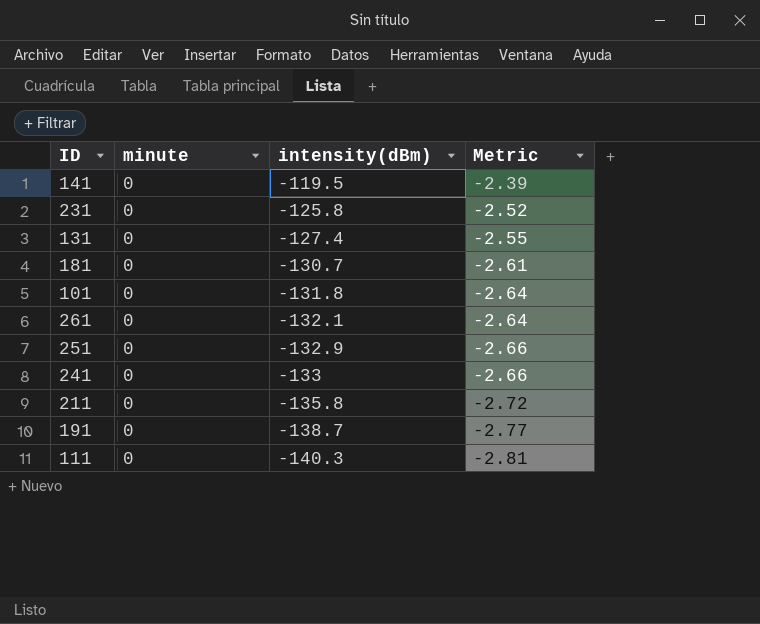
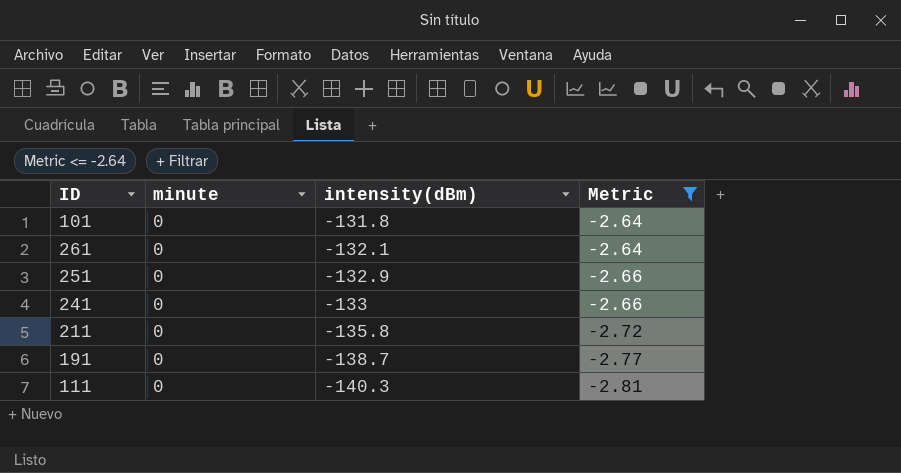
filter: none -> Metric <= -2.64

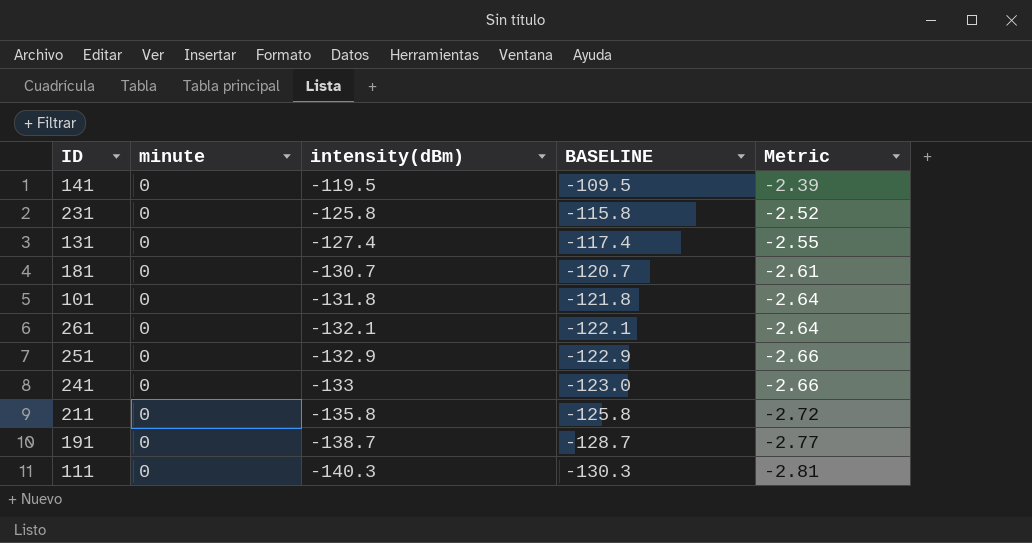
filter: Metric <= -2.64 -> none
column BASELINE | formula: none -> [intensity(dBm)] + 10

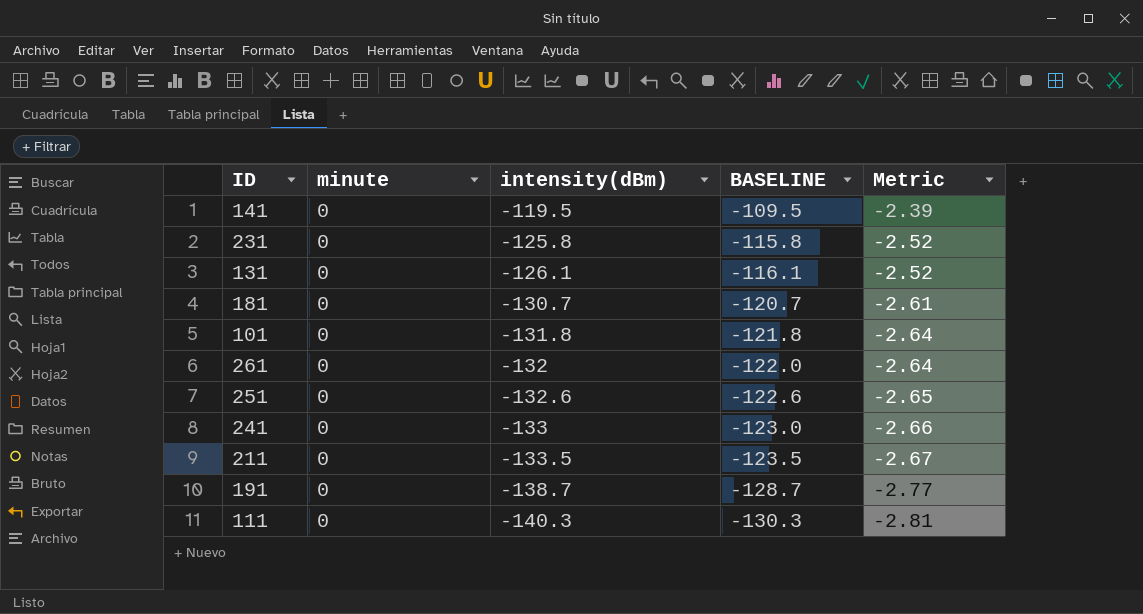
131 | intensity(dBm): -127.4 -> -126.1
131 | BASELINE: -117.4 -> -116.1
131 | Metric: -2.55 -> -2.52
261 | intensity(dBm): -132.1 -> -132
261 | BASELINE: -122.1 -> -122.0
251 | intensity(dBm): -132.9 -> -132.6
251 | BASELINE: -122.9 -> -122.6
251 | Metric: -2.66 -> -2.65
211 | intensity(dBm): -135.8 -> -133.5
211 | BASELINE: -125.8 -> -123.5
211 | Metric: -2.72 -> -2.67

